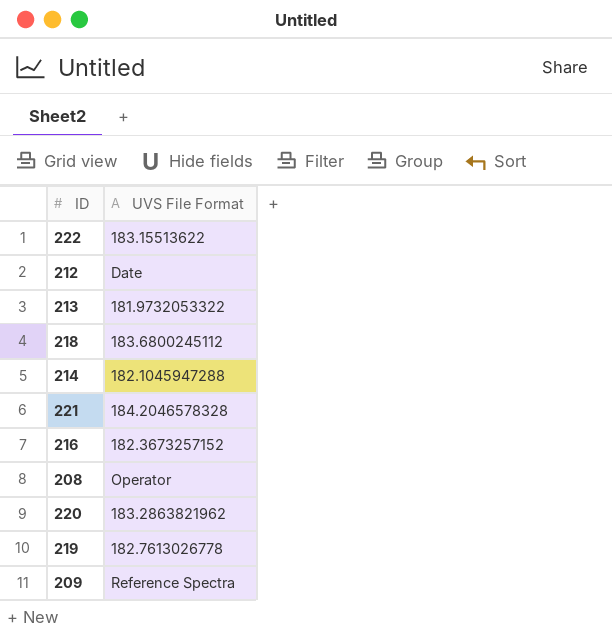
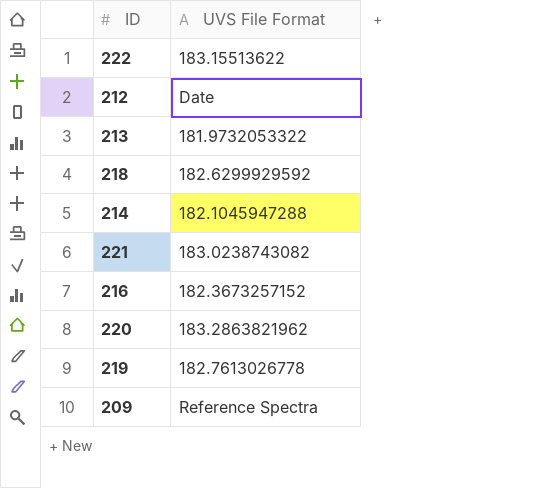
row 208: Operator -> none
218 | UVS File Format: 183.6800245112 -> 182.6299929592
221 | UVS File Format: 184.2046578328 -> 183.0238743082

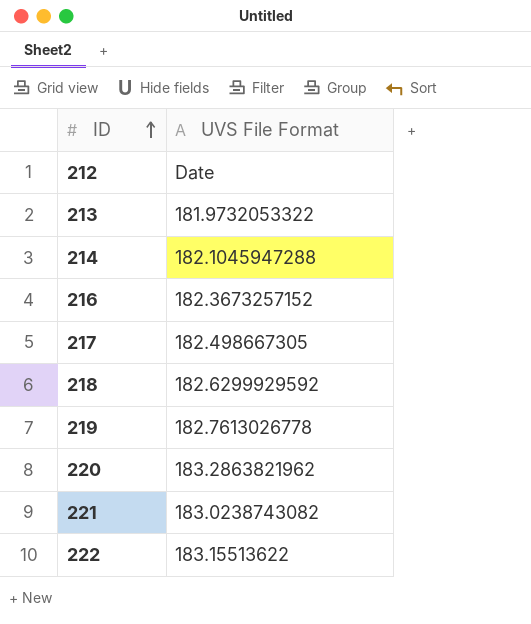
row order: none -> ID ascending
row 209: Reference Spectra -> none
row 217: none -> 182.498667305

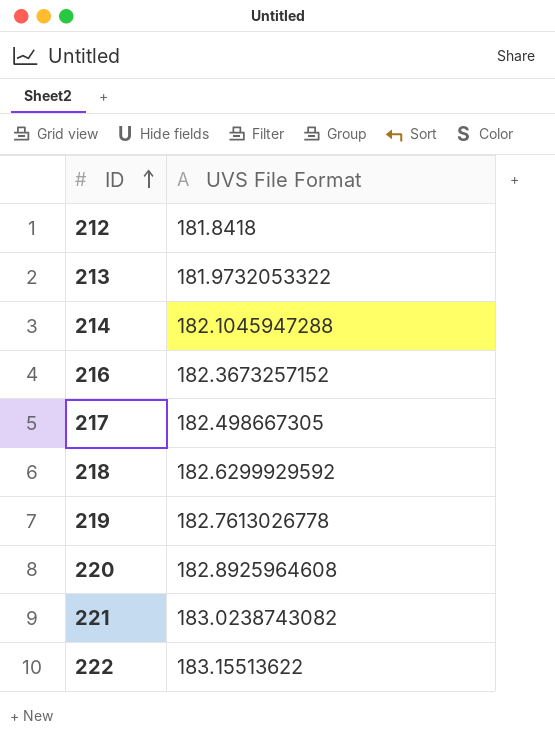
212 | UVS File Format: Date -> 181.8418
220 | UVS File Format: 183.2863821962 -> 182.8925964608

